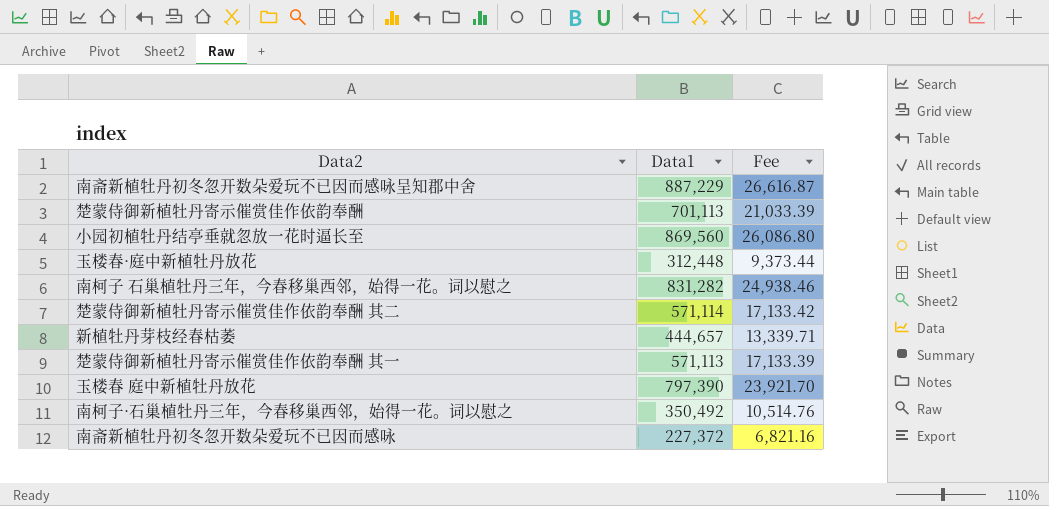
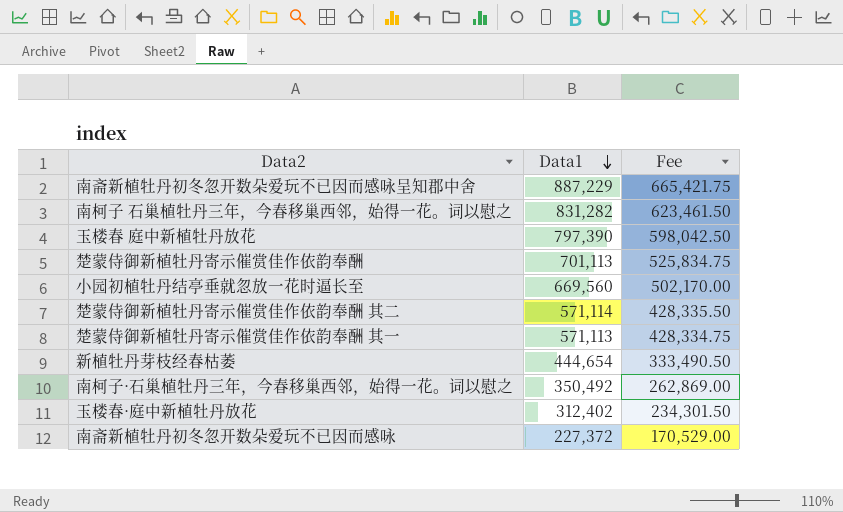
row order: none -> Data1 descending
column Fee | formula: [Data1] * 0.03 -> [Data1] * 0.75
小园初植牡丹结亭垂就忽放一花时逼长至 | Data1: 869,560 -> 669,560
新植牡丹芽枝经春枯萎 | Data1: 444,657 -> 444,654
玉楼春·庭中新植牡丹放花 | Data1: 312,448 -> 312,402

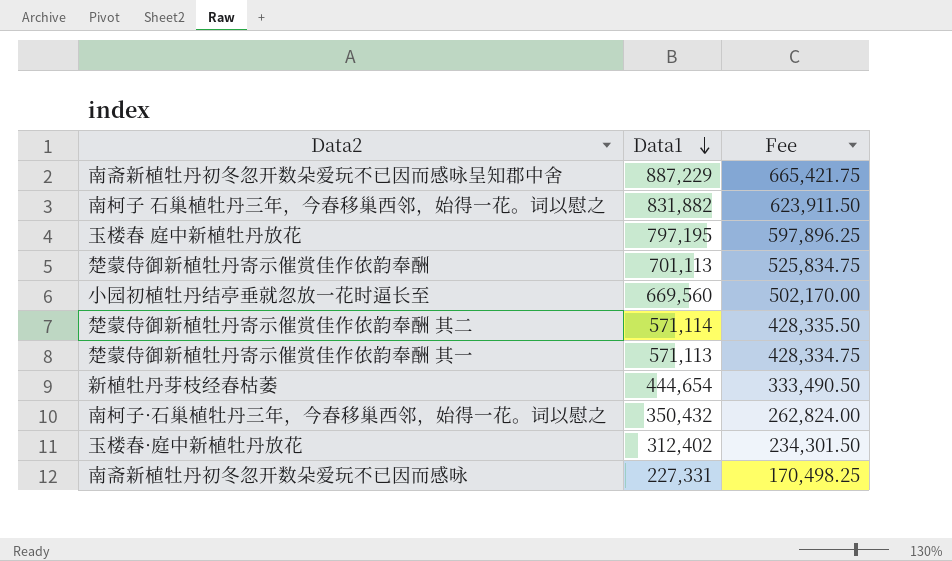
南柯子 石巢植牡丹三年，今春移巢西邻，始得一花。词以慰之 | Data1: 831,282 -> 831,882
南柯子 石巢植牡丹三年，今春移巢西邻，始得一花。词以慰之 | Fee: 623,461.50 -> 623,911.50
玉楼春 庭中新植牡丹放花 | Data1: 797,390 -> 797,195
玉楼春 庭中新植牡丹放花 | Fee: 598,042.50 -> 597,896.25
南柯子·石巢植牡丹三年，今春移巢西邻，始得一花。词以慰之 | Data1: 350,492 -> 350,432
南柯子·石巢植牡丹三年，今春移巢西邻，始得一花。词以慰之 | Fee: 262,869.00 -> 262,824.00
南斋新植牡丹初冬忽开数朵爱玩不已因而感咏 | Data1: 227,372 -> 227,331
南斋新植牡丹初冬忽开数朵爱玩不已因而感咏 | Fee: 170,529.00 -> 170,498.25

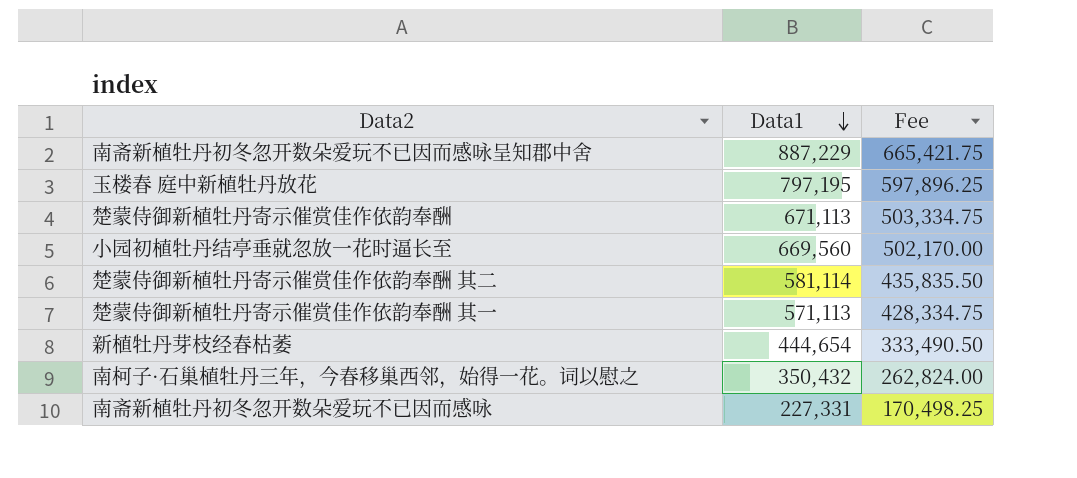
row 南柯子 石巢植牡丹三年，今春移巢西邻，始得一花。词以慰之: 831,882 | 623,911.50 -> none
row 玉楼春·庭中新植牡丹放花: 312,402 | 234,301.50 -> none
楚蒙侍御新植牡丹寄示催赏佳作依韵奉酬 | Data1: 701,113 -> 671,113
楚蒙侍御新植牡丹寄示催赏佳作依韵奉酬 | Fee: 525,834.75 -> 503,334.75
楚蒙侍御新植牡丹寄示催赏佳作依韵奉酬 其二 | Data1: 571,114 -> 581,114
楚蒙侍御新植牡丹寄示催赏佳作依韵奉酬 其二 | Fee: 428,335.50 -> 435,835.50

